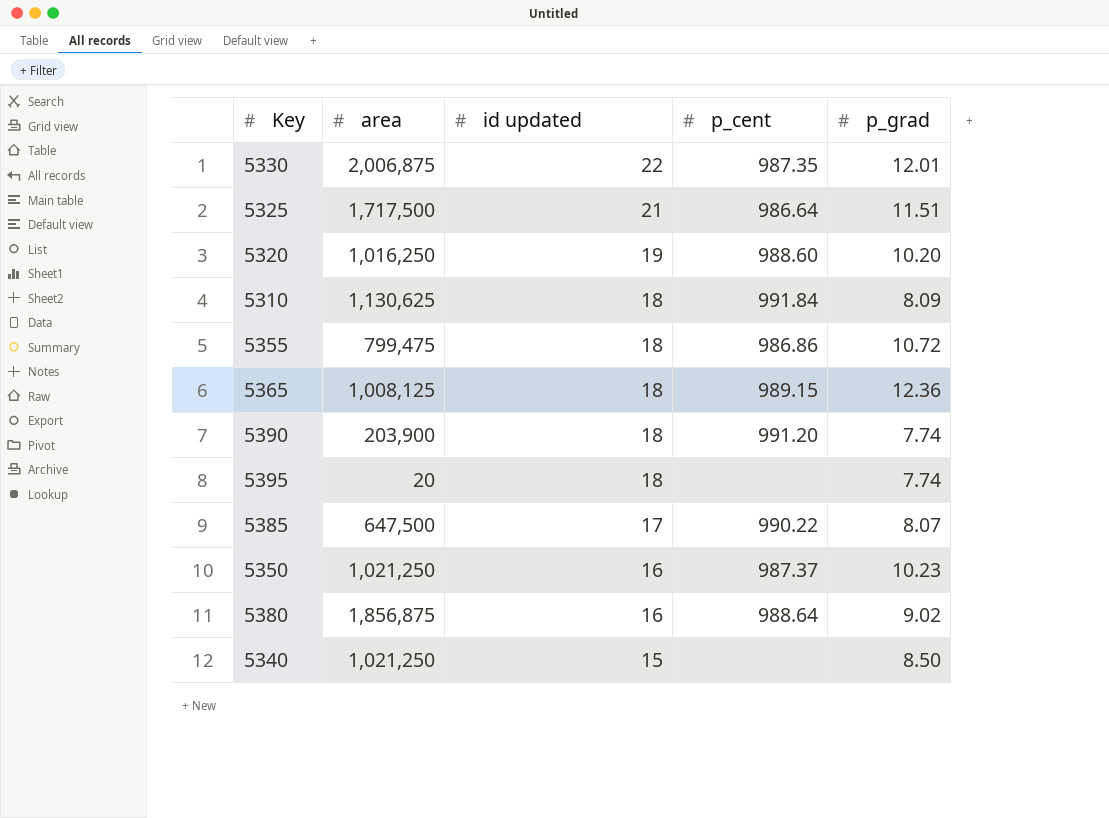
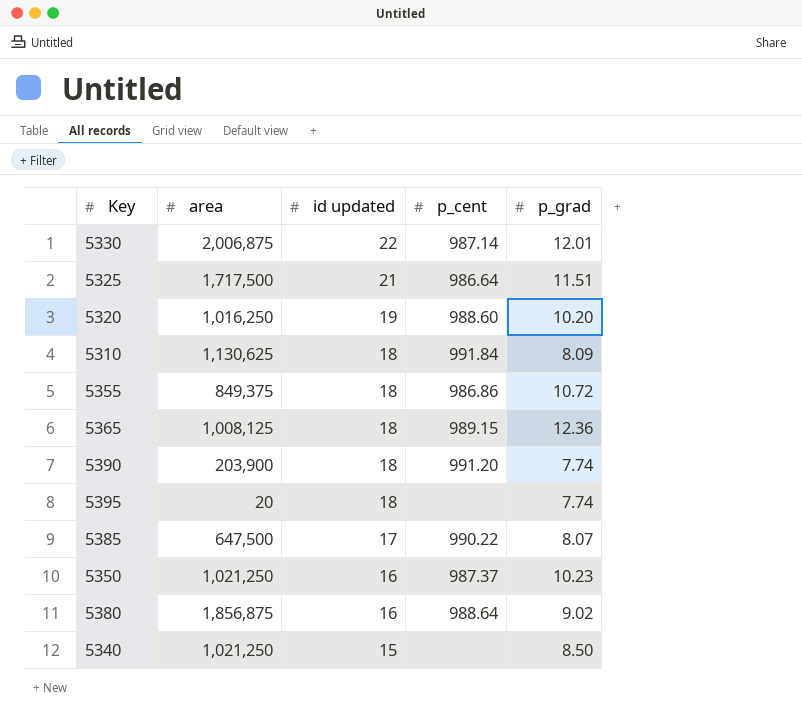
5330 | p_cent: 987.35 -> 987.14
5355 | area: 799,475 -> 849,375

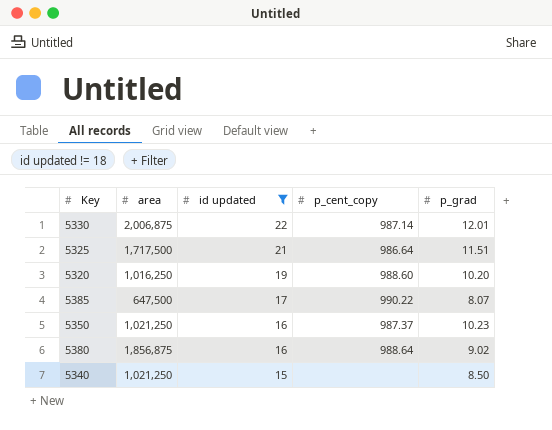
filter: none -> id updated != 18
column name: p_cent -> p_cent_copy

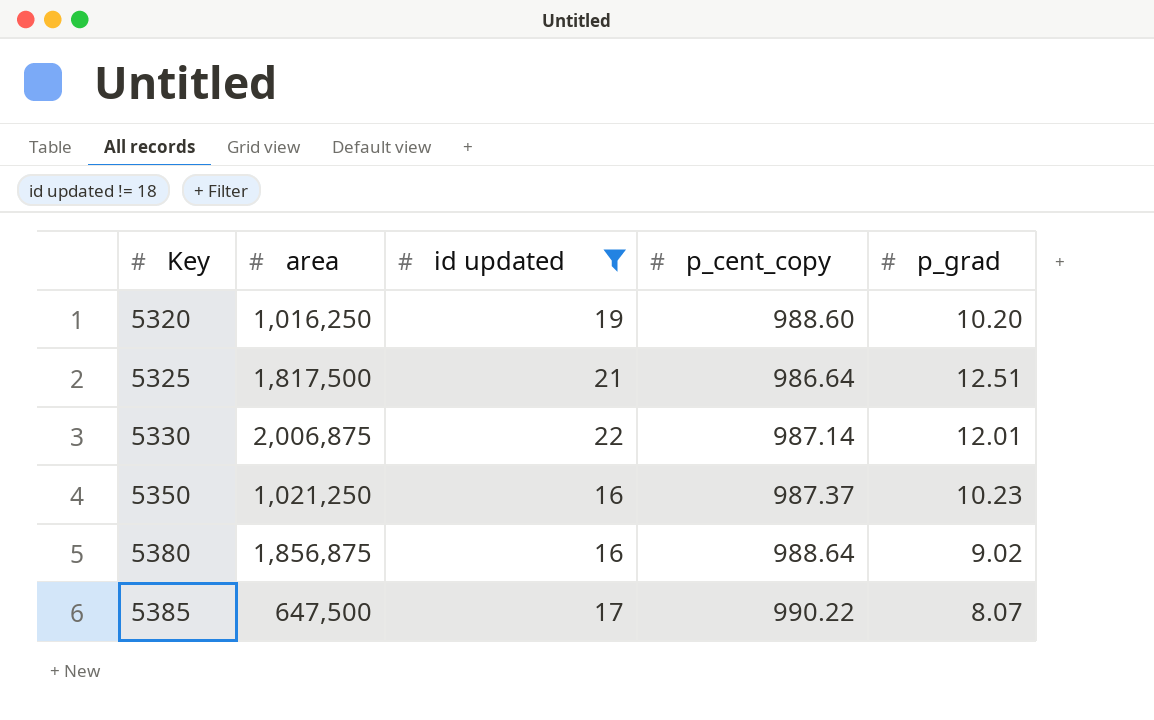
row order: id updated descending -> Key ascending
row 5340: 1,021,250 | 15 | none | 8.50 -> none
5325 | area: 1,717,500 -> 1,817,500
5325 | p_grad: 11.51 -> 12.51

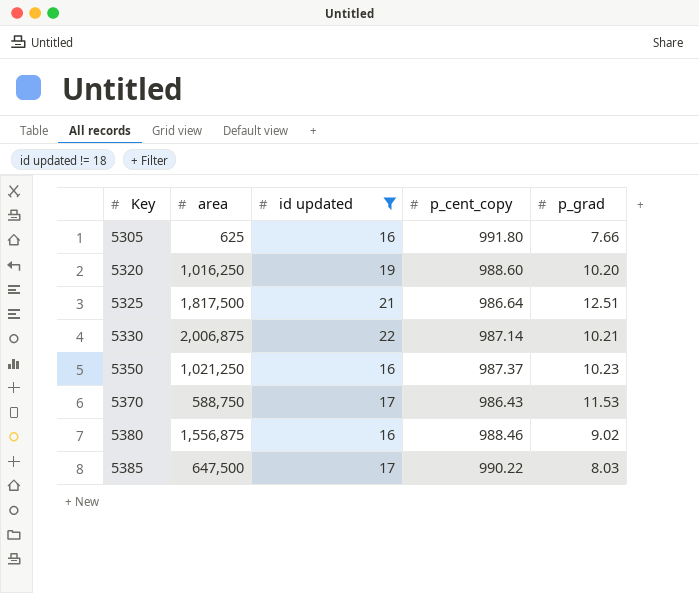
row 5305: none -> 625 | 16 | 991.80 | 7.66
5330 | p_grad: 12.01 -> 10.21
row 5370: none -> 588,750 | 17 | 986.43 | 11.53
5380 | area: 1,856,875 -> 1,556,875
5380 | p_cent_copy: 988.64 -> 988.46
5385 | p_grad: 8.07 -> 8.03

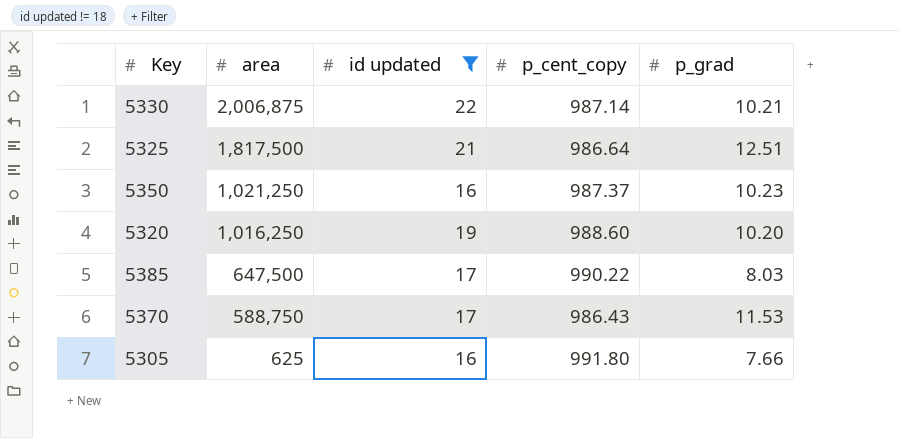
row order: Key ascending -> area descending
row 5380: 1,556,875 | 16 | 988.46 | 9.02 -> none

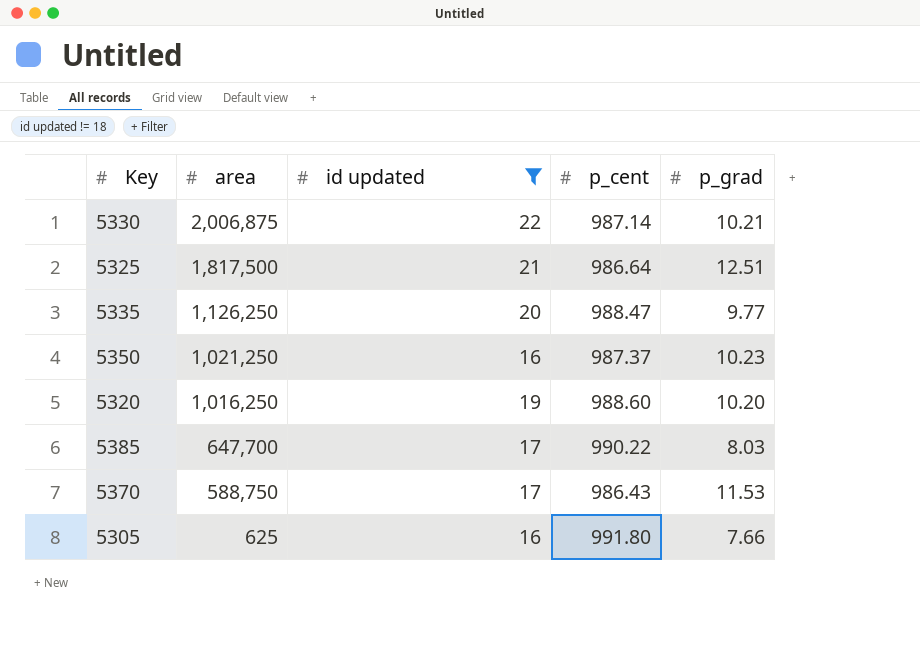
column name: p_cent_copy -> p_cent
row 5335: none -> 1,126,250 | 20 | 988.47 | 9.77
5385 | area: 647,500 -> 647,700

